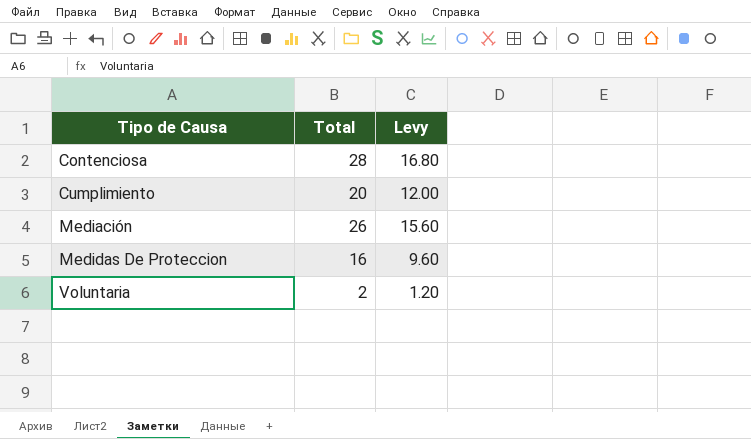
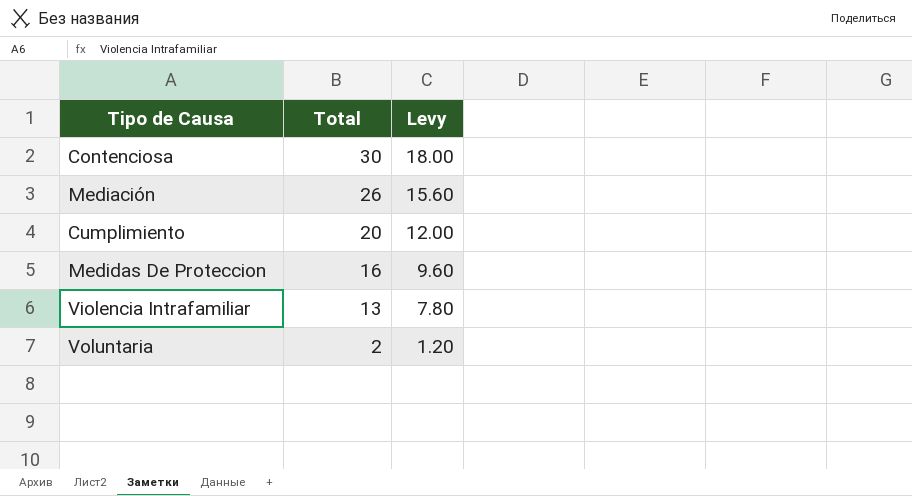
row order: Tipo de Causa ascending -> Total descending
Contenciosa | Total: 28 -> 30
Contenciosa | Levy: 16.80 -> 18.00
row Violencia Intrafamiliar: none -> 13 | 7.80

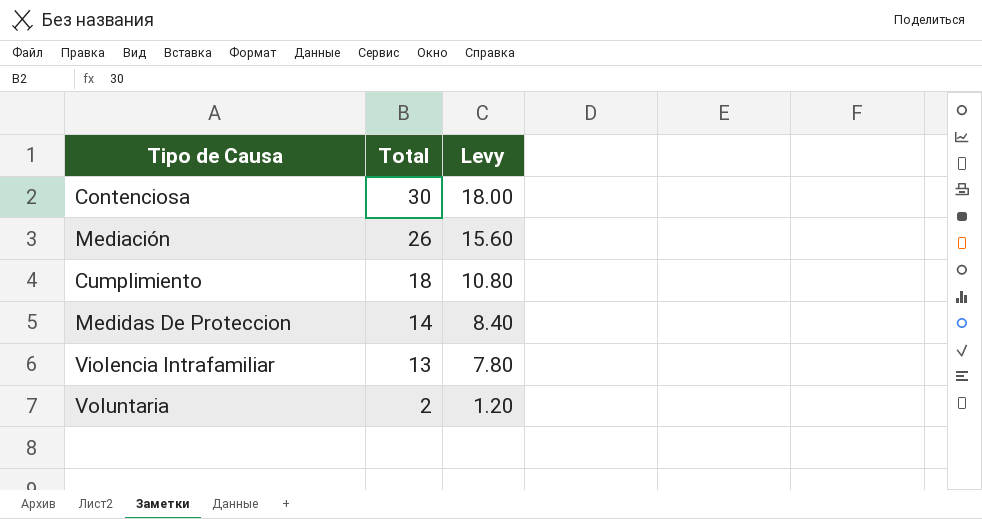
Cumplimiento | Total: 20 -> 18
Cumplimiento | Levy: 12.00 -> 10.80
Medidas De Proteccion | Total: 16 -> 14
Medidas De Proteccion | Levy: 9.60 -> 8.40

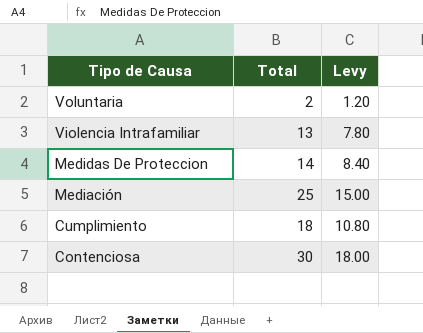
row order: Total descending -> Tipo de Causa descending
Mediación | Total: 26 -> 25
Mediación | Levy: 15.60 -> 15.00

